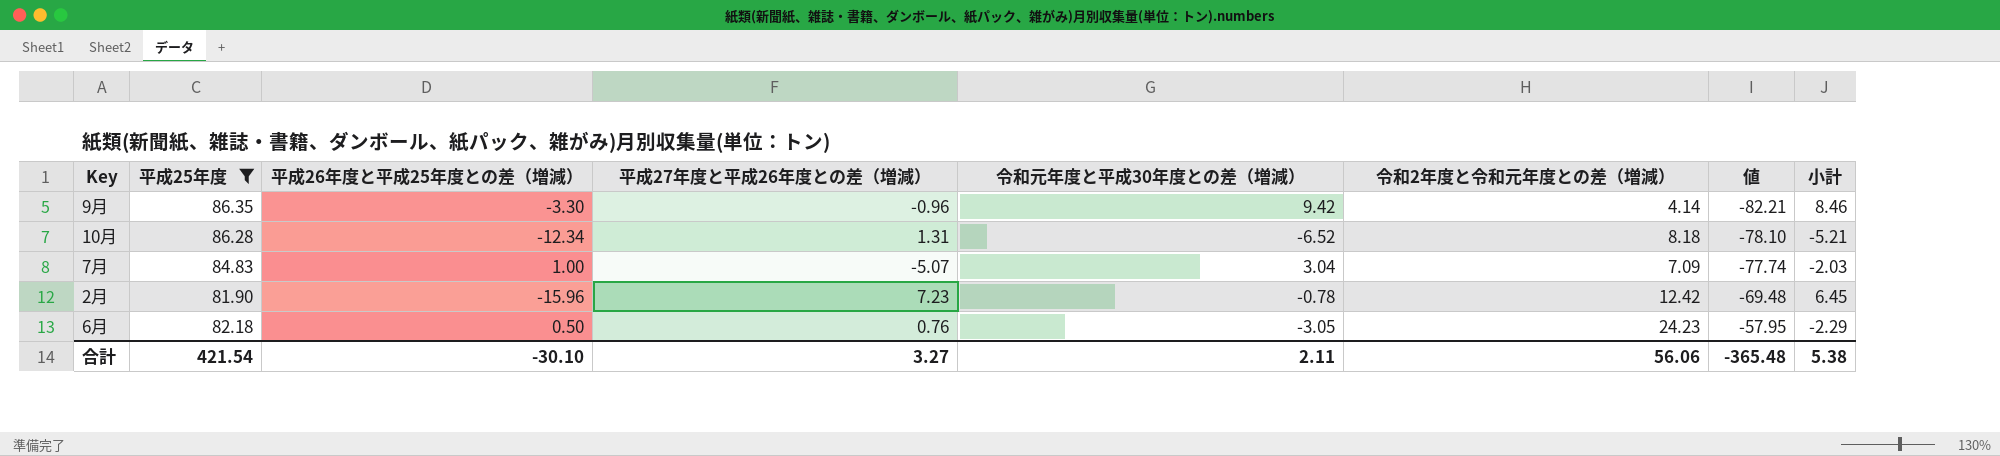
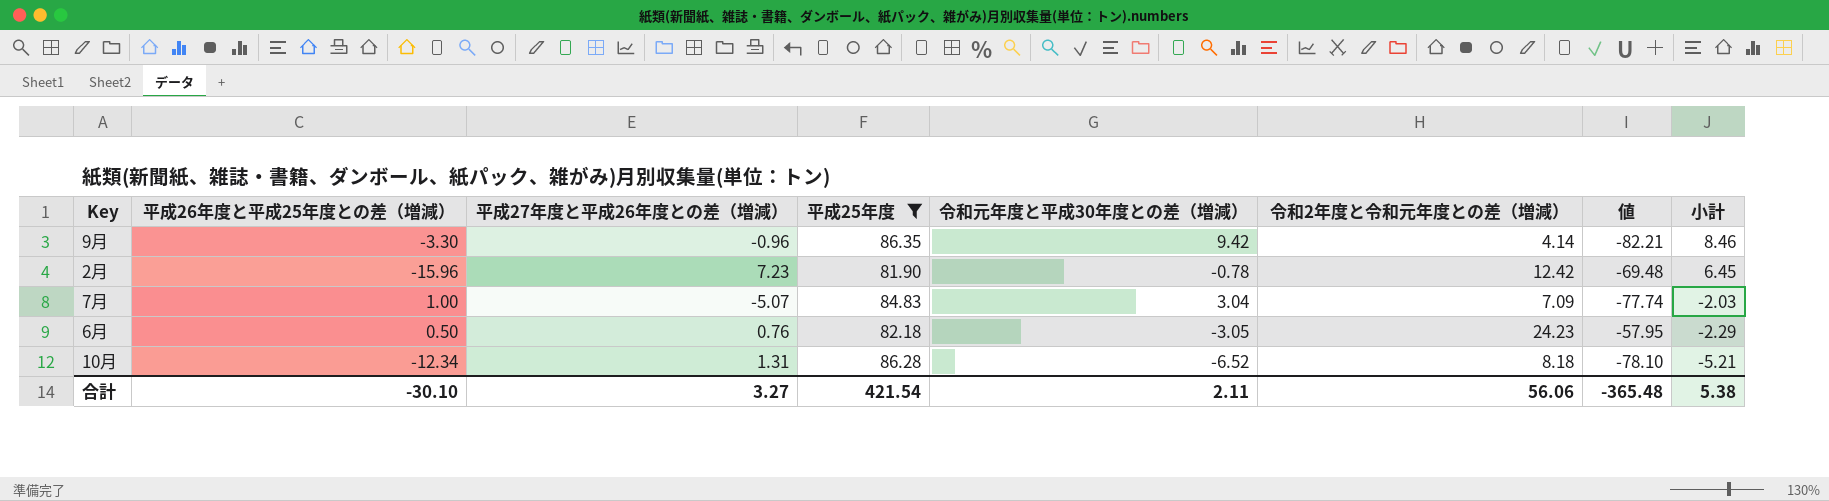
row order: 値 ascending -> 小計 descending
column 平成25年度 | position: 2 -> 4

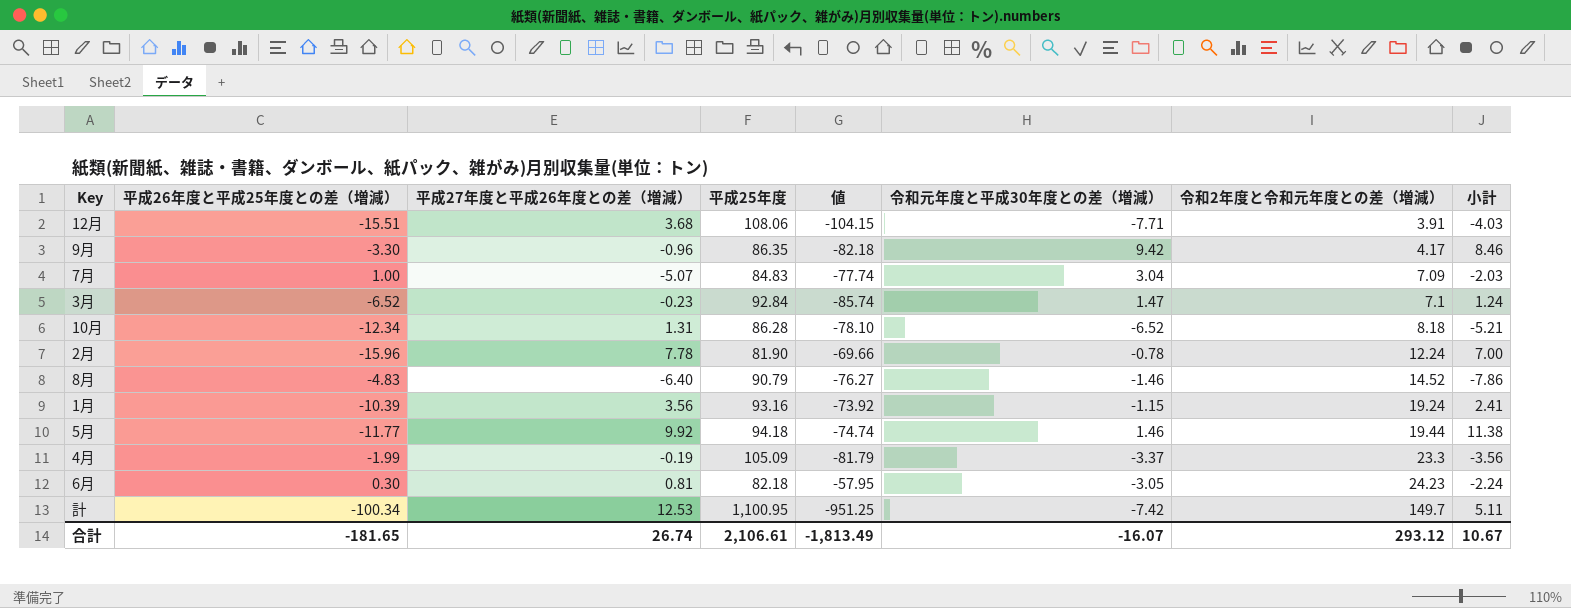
filter: 平成25年度 <= 86.35 -> none
row order: 小計 descending -> 令和2年度と令和元年度との差（増減） ascending
column 値 | position: 7 -> 5
9月 | 値: -82.21 -> -82.18
9月 | 令和2年度と令和元年度との差（増減）: 4.14 -> 4.17
2月 | 平成27年度と平成26年度との差（増減）: 7.23 -> 7.78
2月 | 値: -69.48 -> -69.66
2月 | 令和2年度と令和元年度との差（増減）: 12.42 -> 12.24
2月 | 小計: 6.45 -> 7.00
6月 | 平成26年度と平成25年度との差（増減）: 0.50 -> 0.30
6月 | 平成27年度と平成26年度との差（増減）: 0.76 -> 0.81
6月 | 小計: -2.29 -> -2.24
合計 | 平成26年度と平成25年度との差（増減）: -30.10 -> -181.65
合計 | 平成27年度と平成26年度との差（増減）: 3.27 -> 26.74
合計 | 平成25年度: 421.54 -> 2,106.61
合計 | 値: -365.48 -> -1,813.49
合計 | 令和元年度と平成30年度との差（増減）: 2.11 -> -16.07
合計 | 令和2年度と令和元年度との差（増減）: 56.06 -> 293.12
合計 | 小計: 5.38 -> 10.67

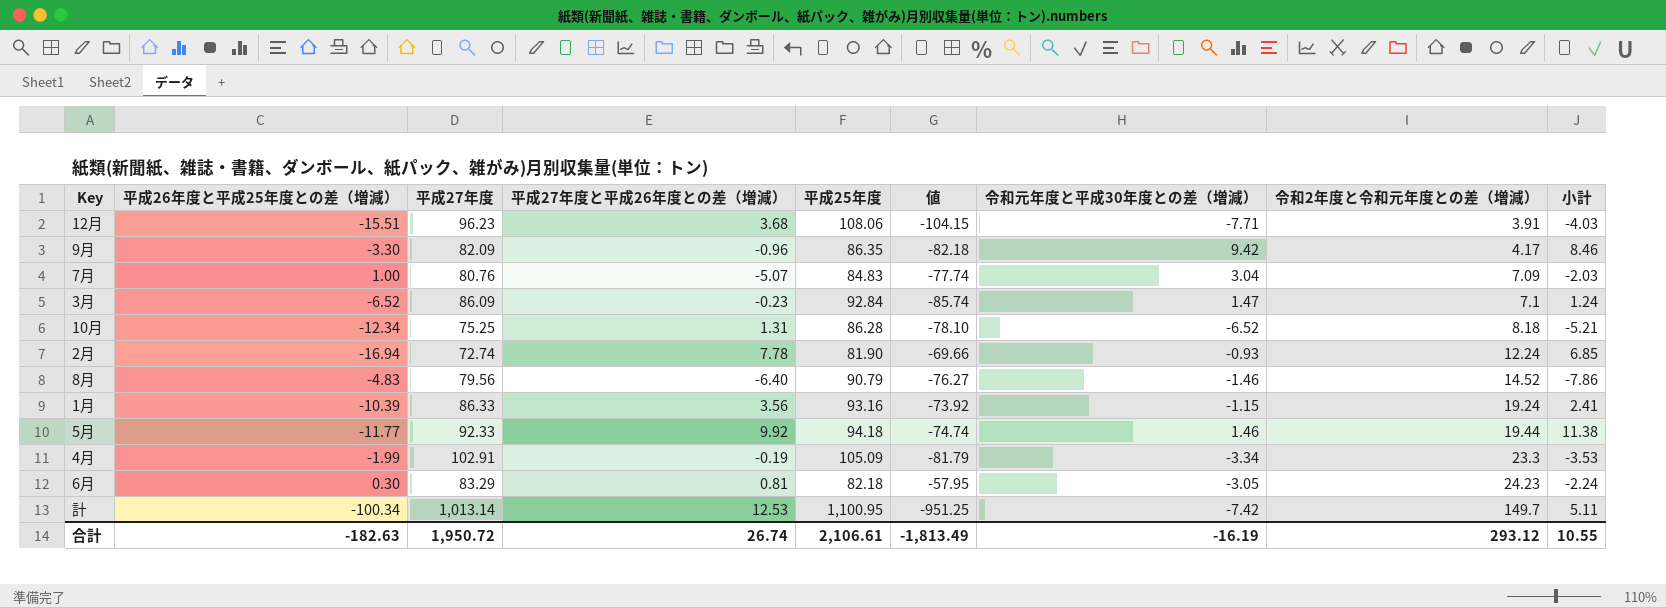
column 平成27年度 | formula: none -> [平成26年度と平成25年度との差（増減）] + [平成27年度と平成26年度との差（増減）] + [平成25年度]
2月 | 平成26年度と平成25年度との差（増減）: -15.96 -> -16.94
2月 | 令和元年度と平成30年度との差（増減）: -0.78 -> -0.93
2月 | 小計: 7.00 -> 6.85
4月 | 令和元年度と平成30年度との差（増減）: -3.37 -> -3.34
4月 | 小計: -3.56 -> -3.53
合計 | 平成26年度と平成25年度との差（増減）: -181.65 -> -182.63
合計 | 令和元年度と平成30年度との差（増減）: -16.07 -> -16.19
合計 | 小計: 10.67 -> 10.55

